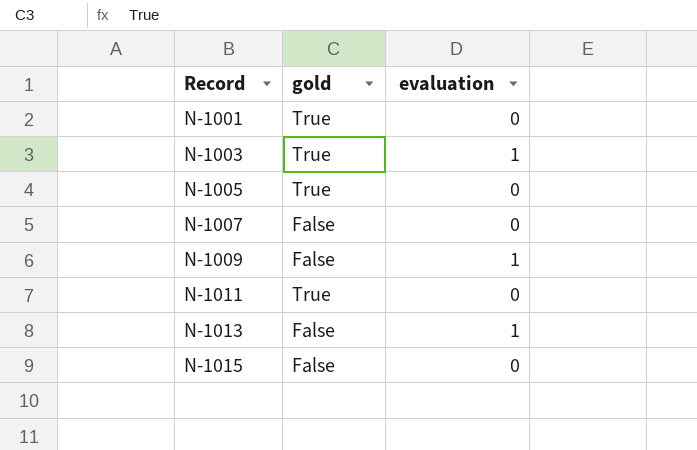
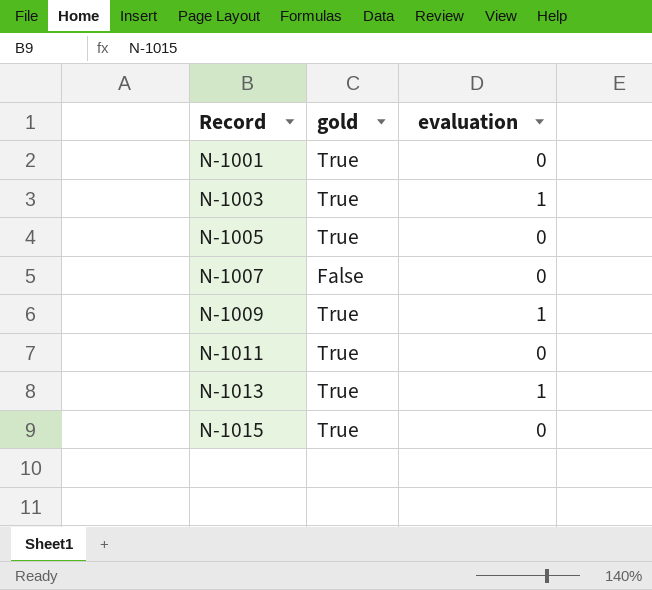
N-1009 | gold: False -> True
N-1013 | gold: False -> True
N-1015 | gold: False -> True

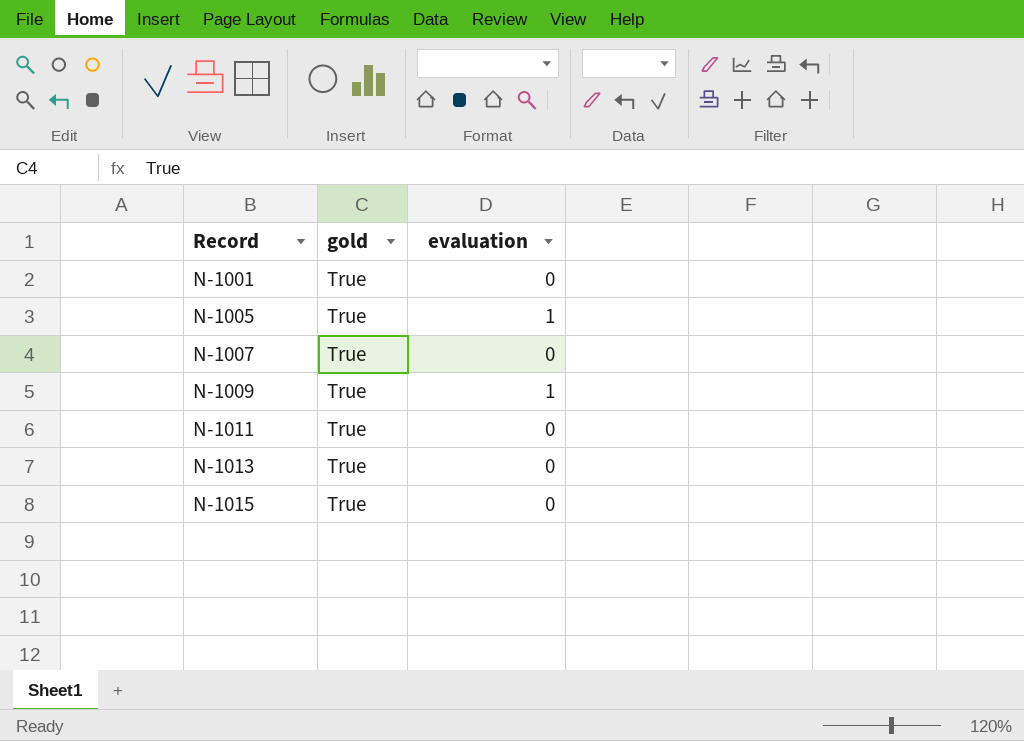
row N-1003: True | 1 -> none
N-1005 | evaluation: 0 -> 1
N-1007 | gold: False -> True
N-1013 | evaluation: 1 -> 0

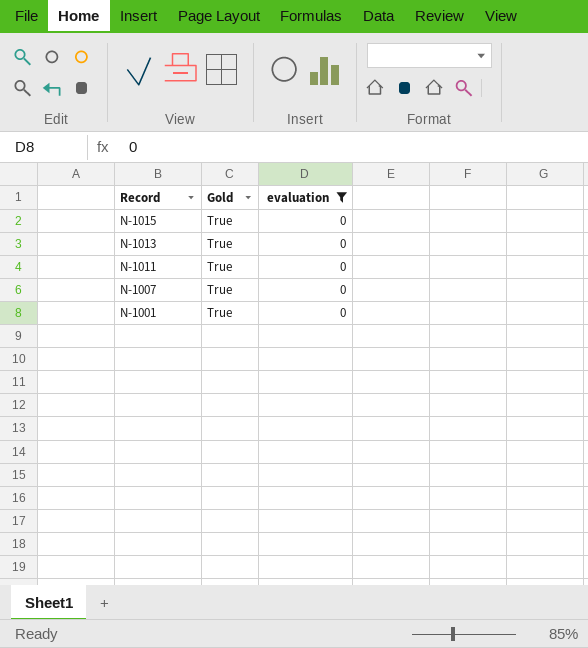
filter: none -> evaluation = 0
row order: Record ascending -> Record descending
column name: gold -> Gold

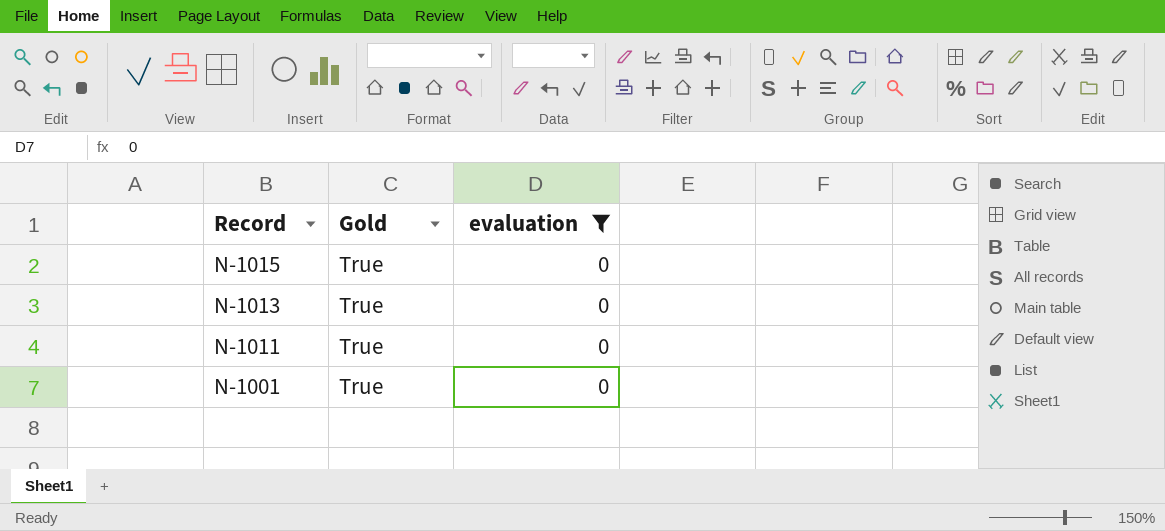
row N-1007: True | 0 -> none

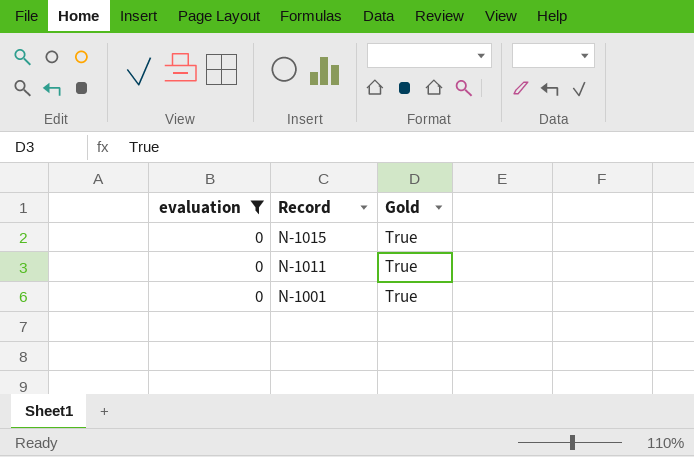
column evaluation | position: 3 -> 1
row N-1013: True | 0 -> none

